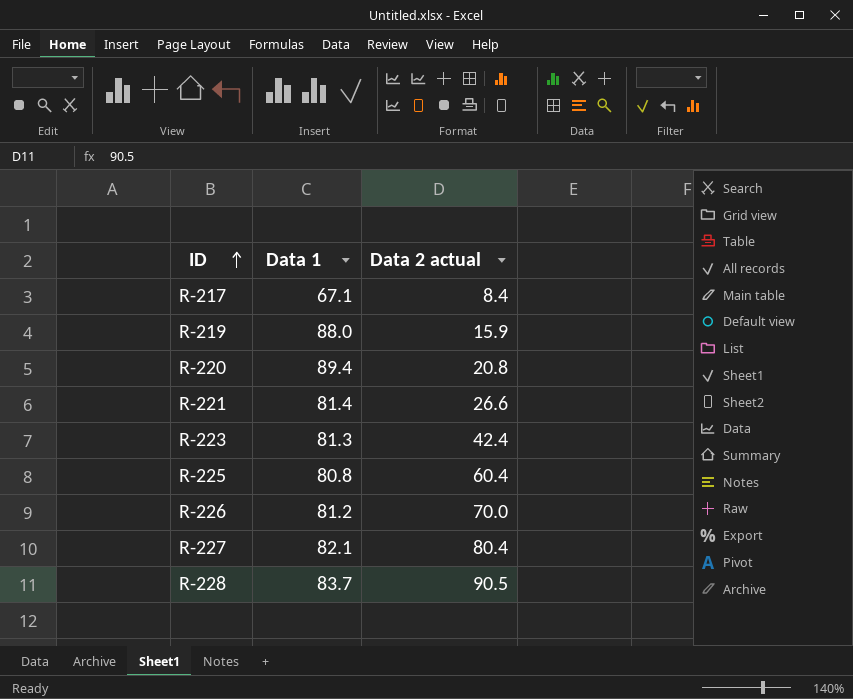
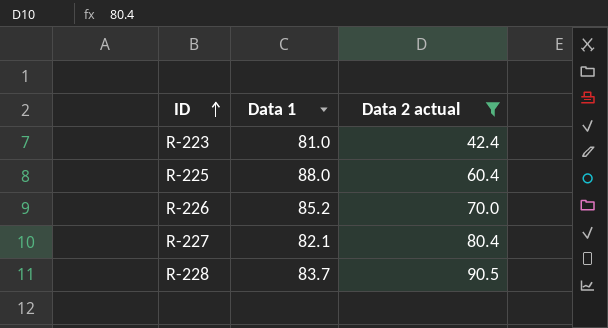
filter: none -> Data 2 actual >= 42.4
R-223 | Data 1: 81.3 -> 81.0
R-225 | Data 1: 80.8 -> 88.0
R-226 | Data 1: 81.2 -> 85.2

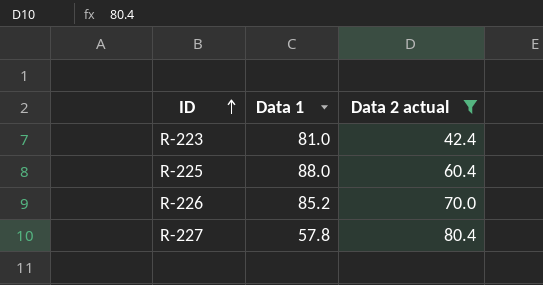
row R-228: 83.7 | 90.5 -> none
R-227 | Data 1: 82.1 -> 57.8

